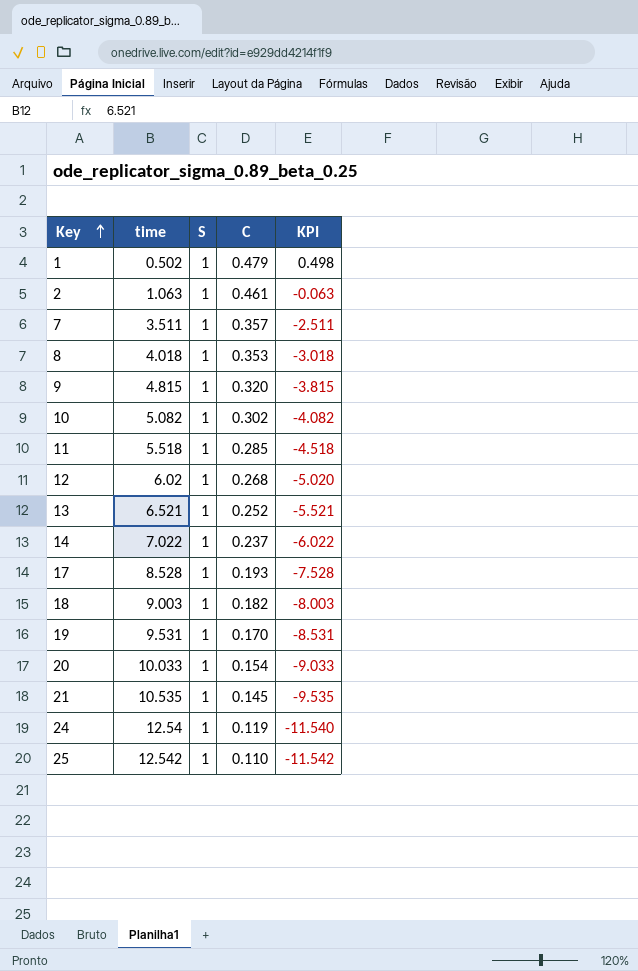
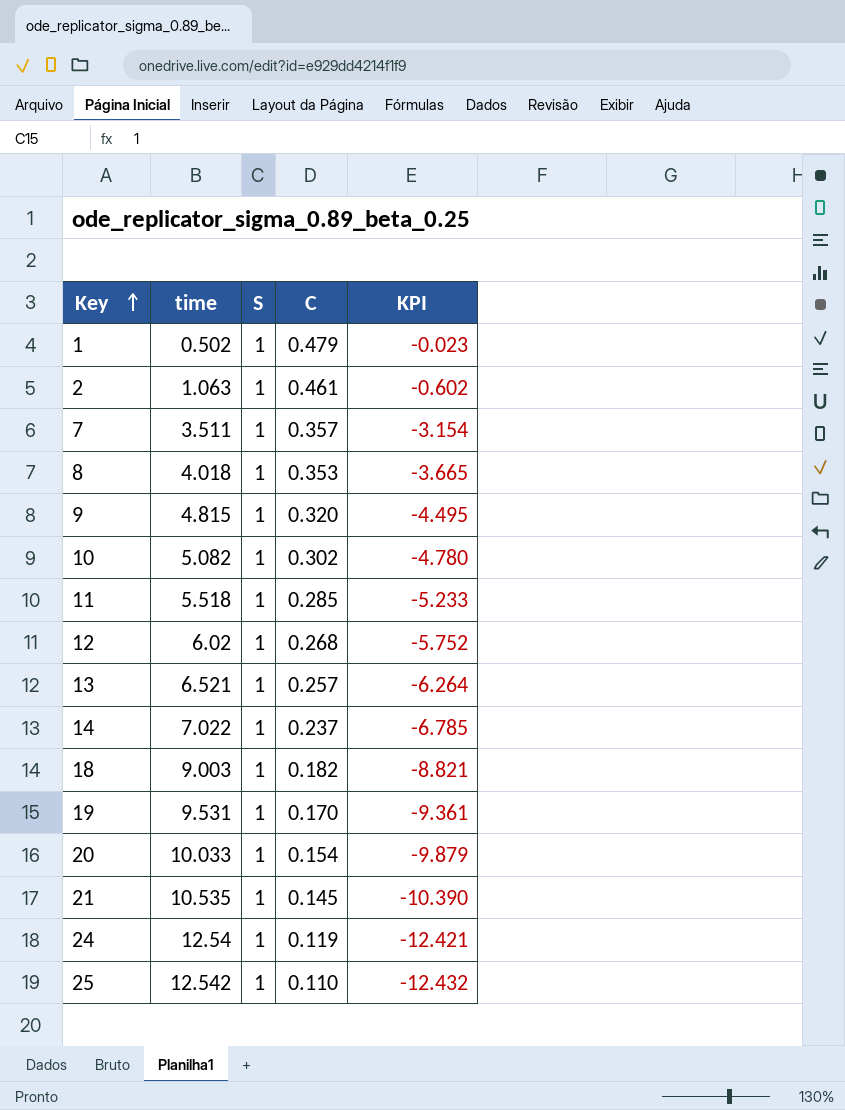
column KPI | formula: [S] - [time] -> [C] - [time]
row 17: 8.528 | 1 | 0.193 | -7.528 -> none
13 | C: 0.252 -> 0.257

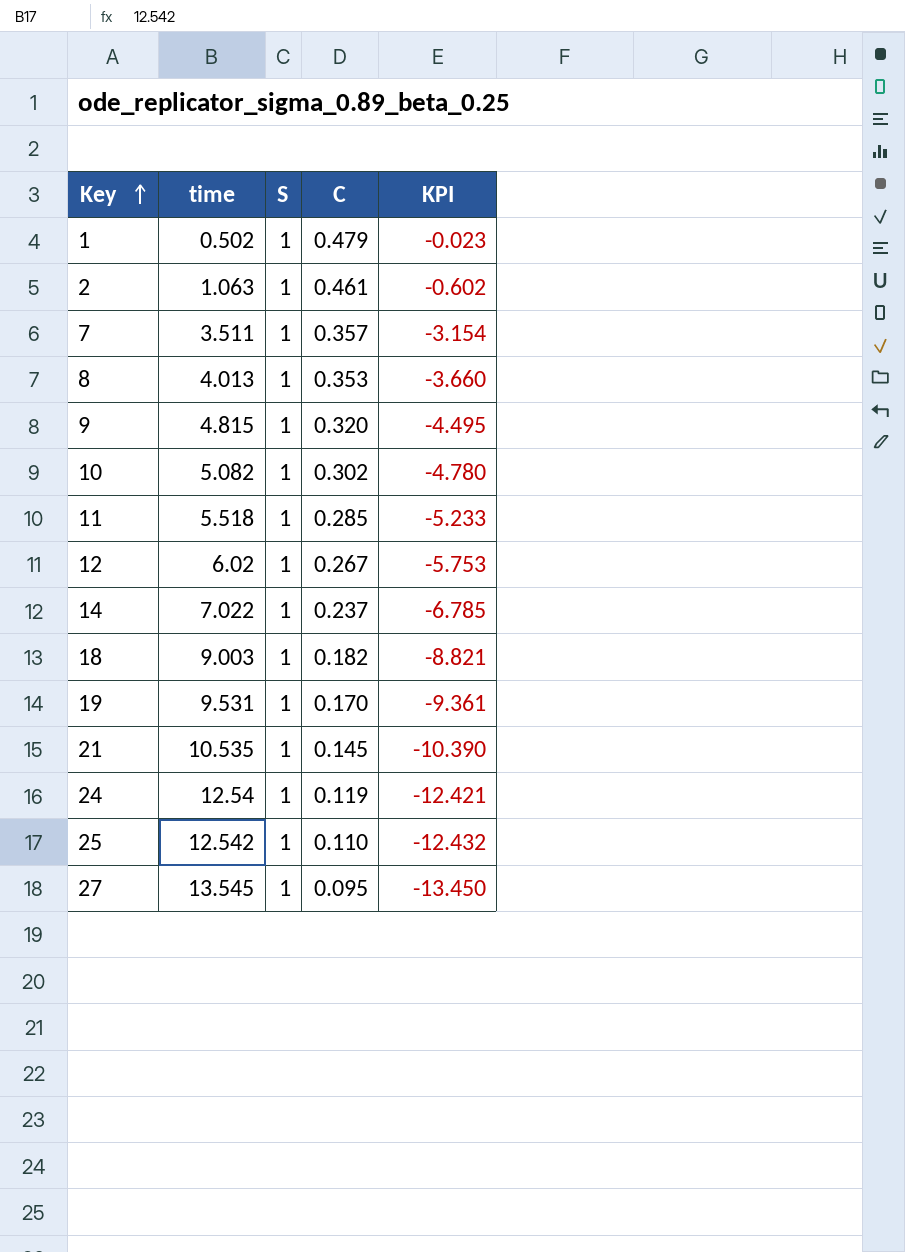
row 13: 6.521 | 1 | 0.257 | -6.264 -> none
row 20: 10.033 | 1 | 0.154 | -9.879 -> none
8 | time: 4.018 -> 4.013
8 | KPI: -3.665 -> -3.660
12 | C: 0.268 -> 0.267
12 | KPI: -5.752 -> -5.753
row 27: none -> 13.545 | 1 | 0.095 | -13.450

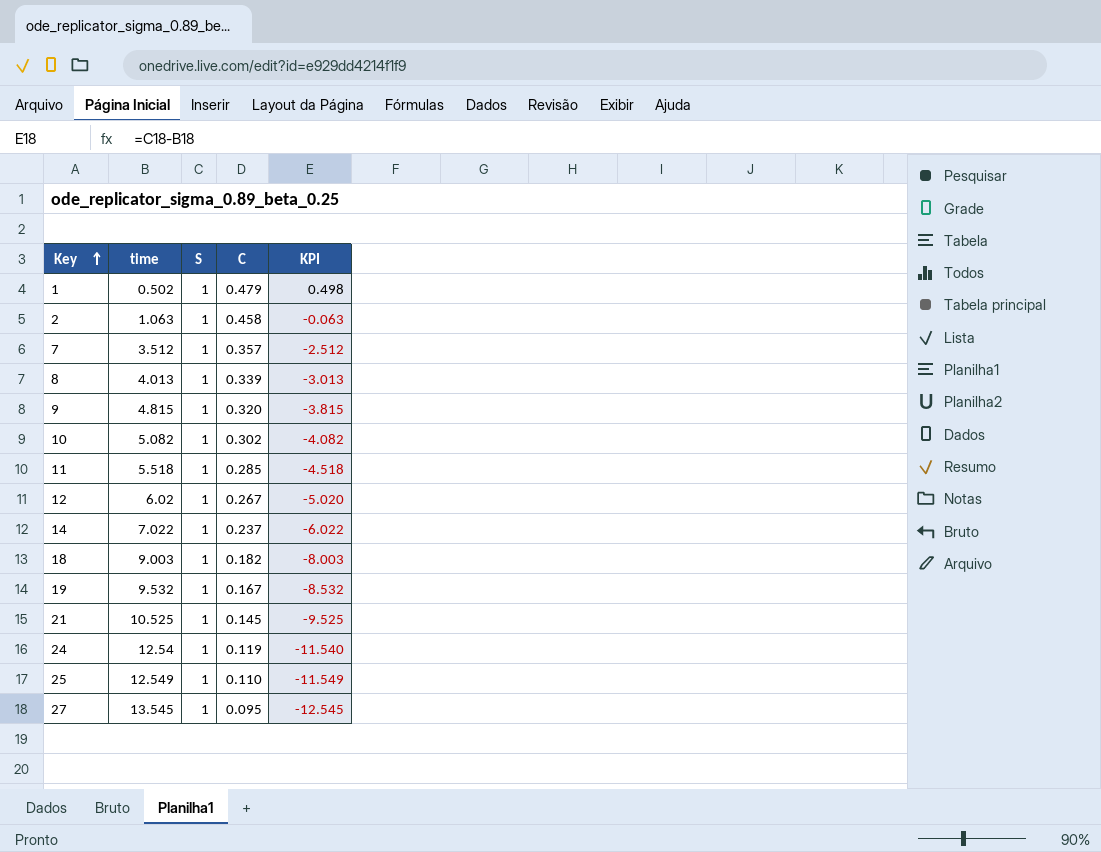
column KPI | formula: [C] - [time] -> [S] - [time]
2 | C: 0.461 -> 0.458
7 | time: 3.511 -> 3.512
8 | C: 0.353 -> 0.339
19 | time: 9.531 -> 9.532
19 | C: 0.170 -> 0.167
21 | time: 10.535 -> 10.525
25 | time: 12.542 -> 12.549

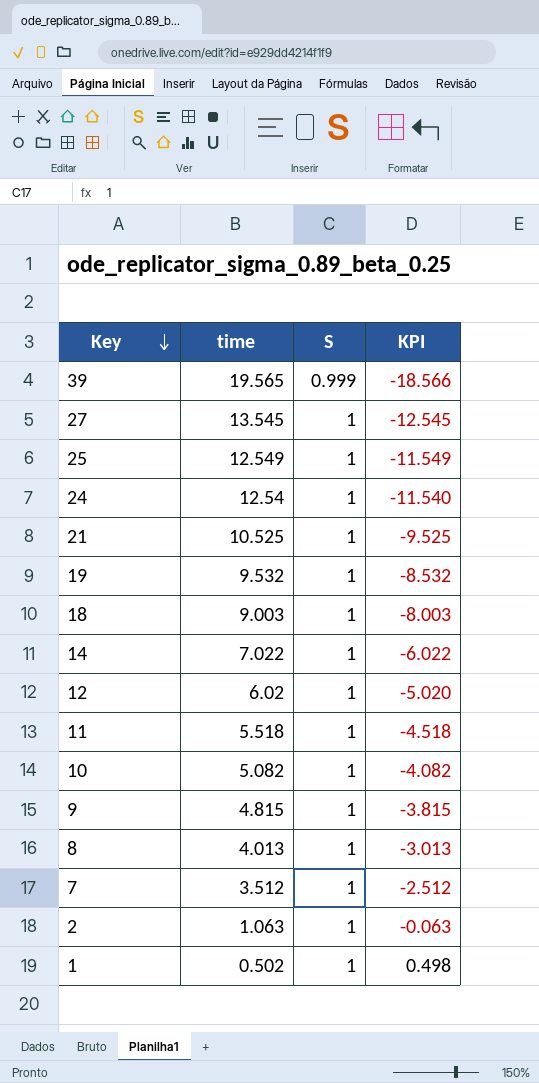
row order: Key ascending -> Key descending
column C | position: 4 -> none
row 39: none -> 19.565 | 0.999 | -18.566

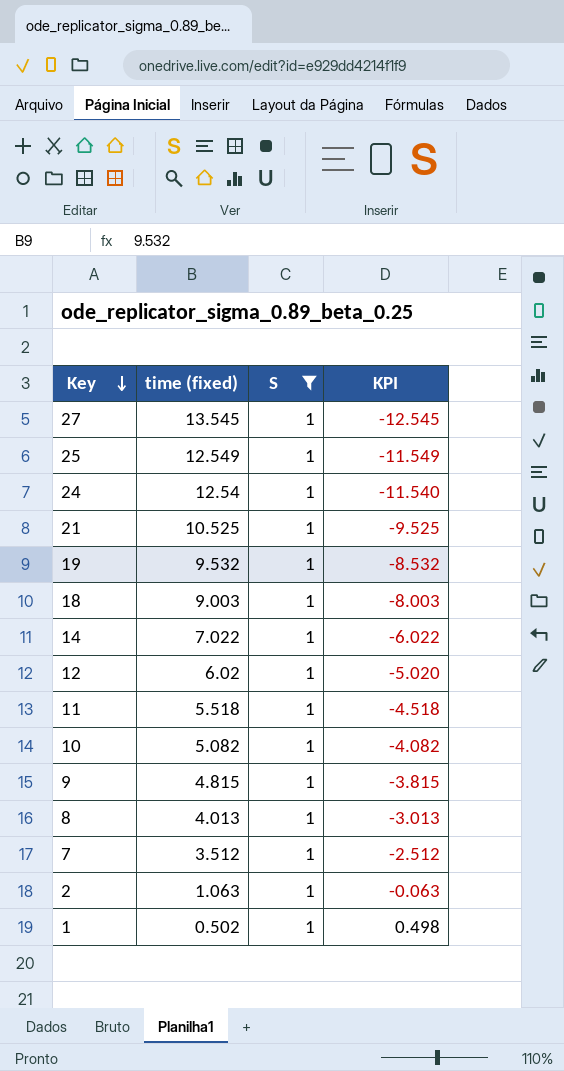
filter: none -> S = 1
column name: time -> time (fixed)

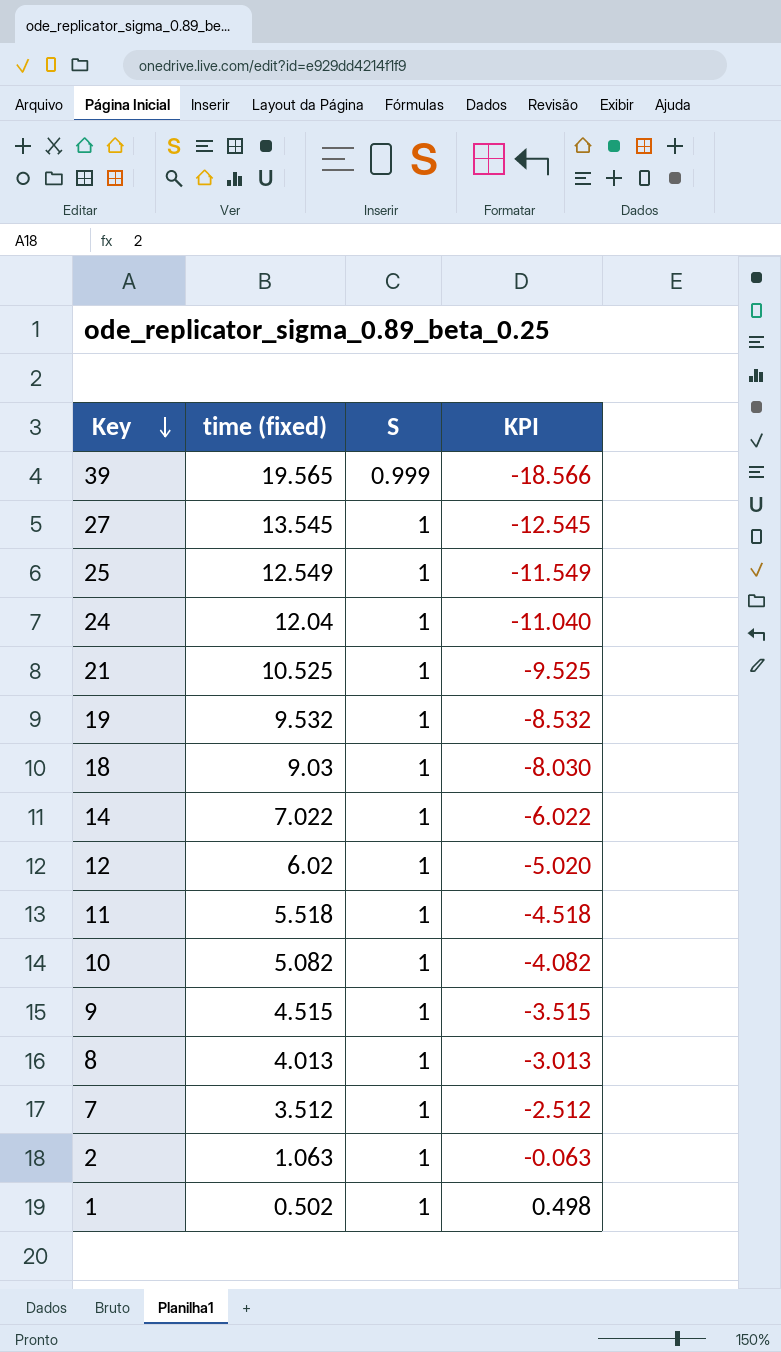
filter: S = 1 -> none
24 | time (fixed): 12.54 -> 12.04
24 | KPI: -11.540 -> -11.040
18 | time (fixed): 9.003 -> 9.03
18 | KPI: -8.003 -> -8.030
9 | time (fixed): 4.815 -> 4.515
9 | KPI: -3.815 -> -3.515

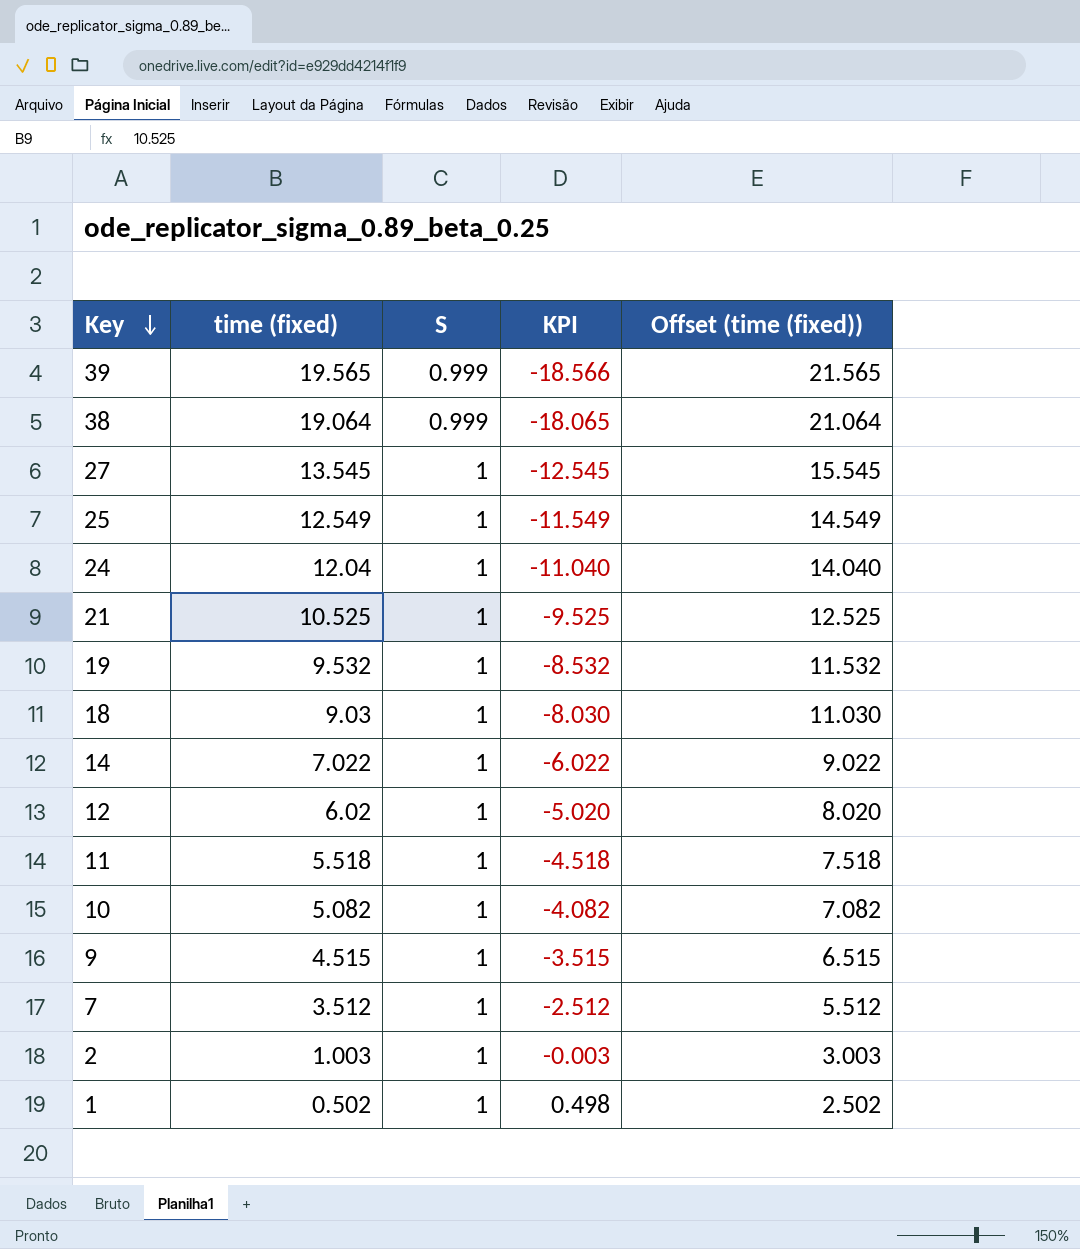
column Offset (time (fixed)) | formula: none -> [time (fixed)] + 2
row 8: 4.013 | 1 | -3.013 -> none
row 38: none -> 19.064 | 0.999 | -18.065 | 21.064
2 | time (fixed): 1.063 -> 1.003
2 | KPI: -0.063 -> -0.003

